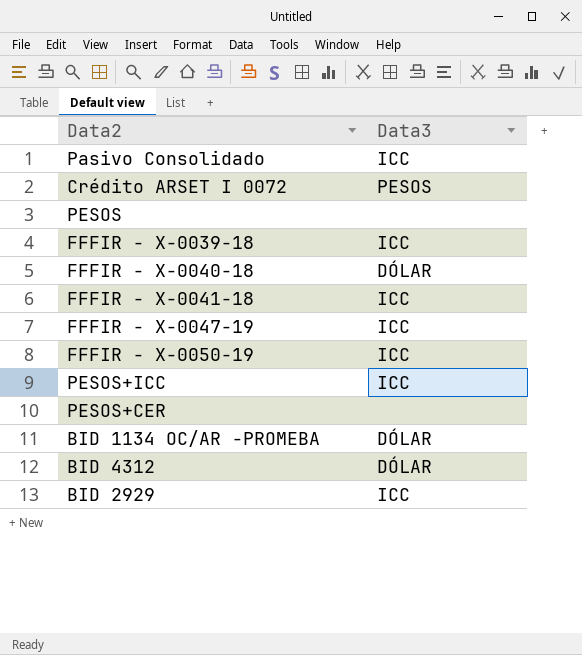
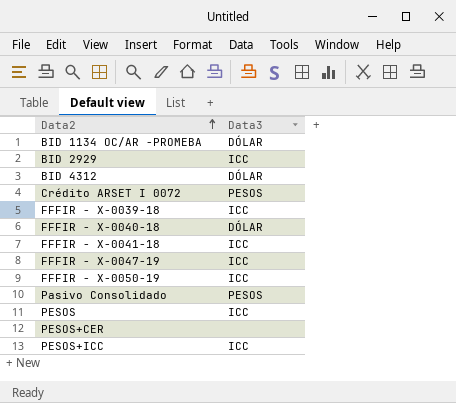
row order: none -> Data2 ascending
Pasivo Consolidado | Data3: ICC -> PESOS
PESOS | Data3: none -> ICC

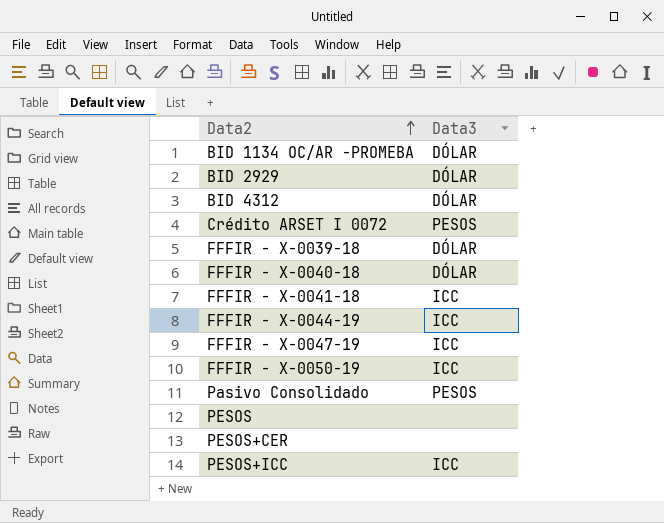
BID 2929 | Data3: ICC -> DÓLAR
FFFIR - X-0039-18 | Data3: ICC -> DÓLAR
row FFFIR - X-0044-19: none -> ICC
PESOS | Data3: ICC -> none

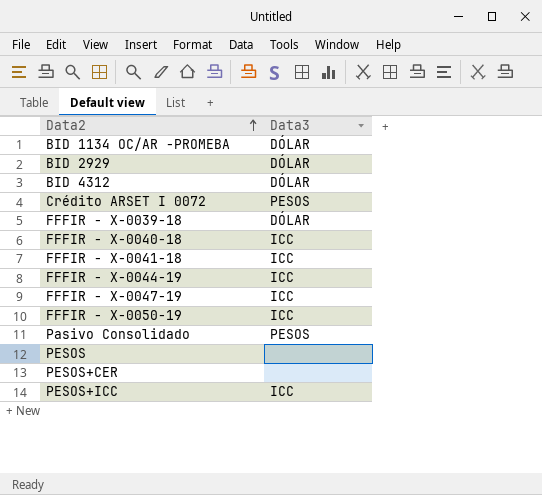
FFFIR - X-0040-18 | Data3: DÓLAR -> ICC

